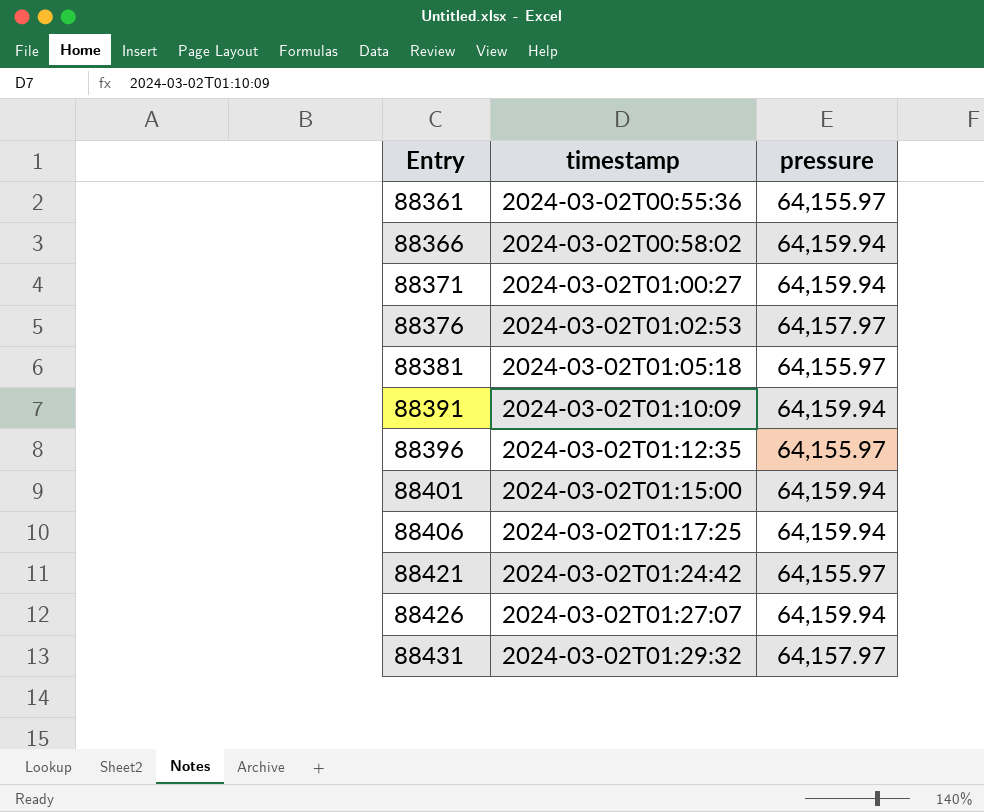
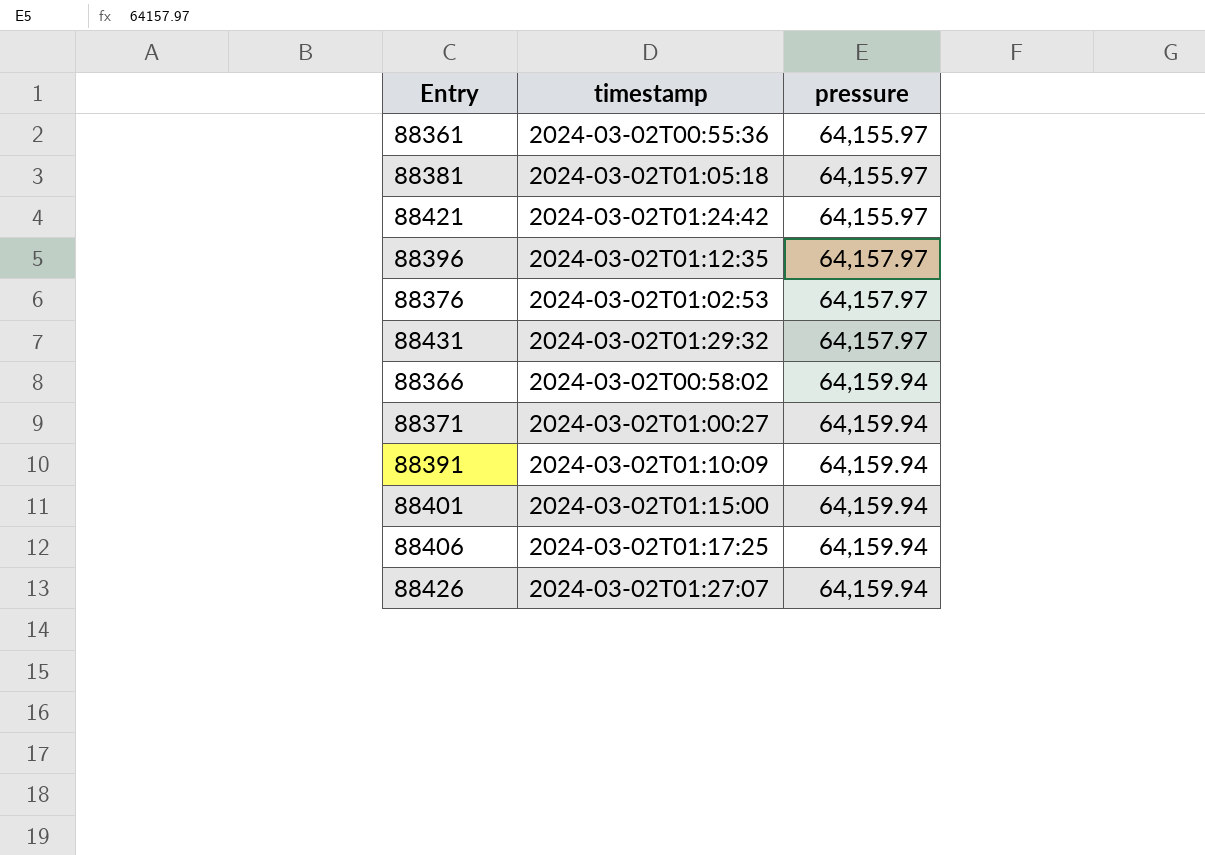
row order: Entry ascending -> pressure ascending
88396 | pressure: 64,155.97 -> 64,157.97

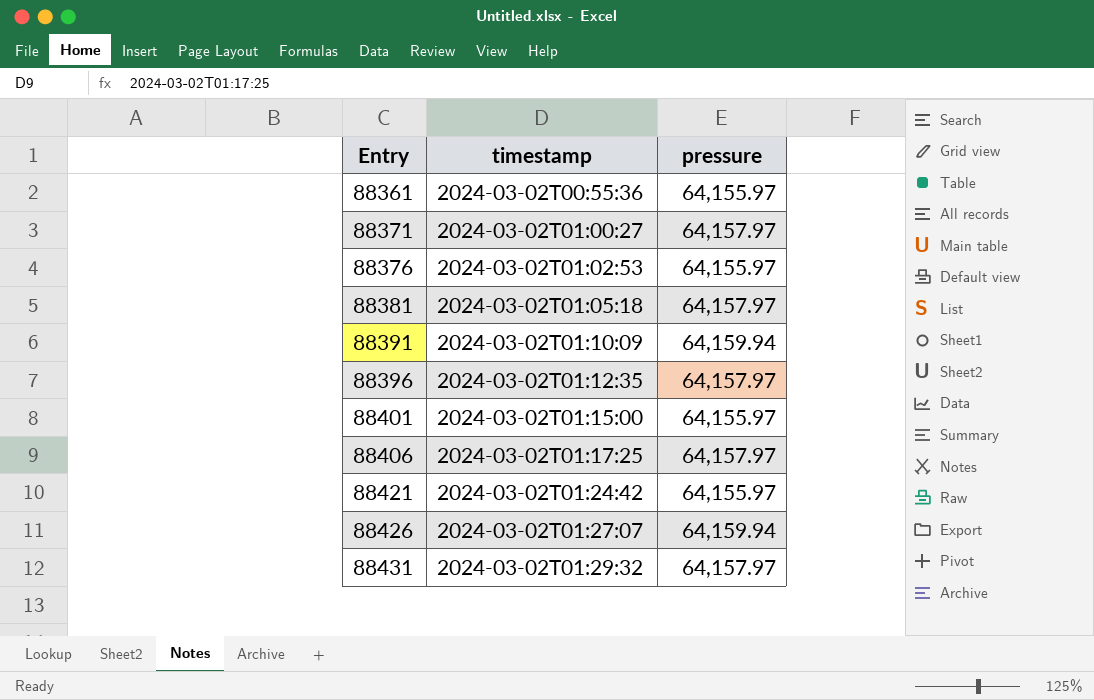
row order: pressure ascending -> Entry ascending
row 88366: 2024-03-02T00:58:02 | 64,159.94 -> none
88371 | pressure: 64,159.94 -> 64,157.97
88376 | pressure: 64,157.97 -> 64,155.97
88381 | pressure: 64,155.97 -> 64,157.97
88401 | pressure: 64,159.94 -> 64,155.97
88406 | pressure: 64,159.94 -> 64,157.97

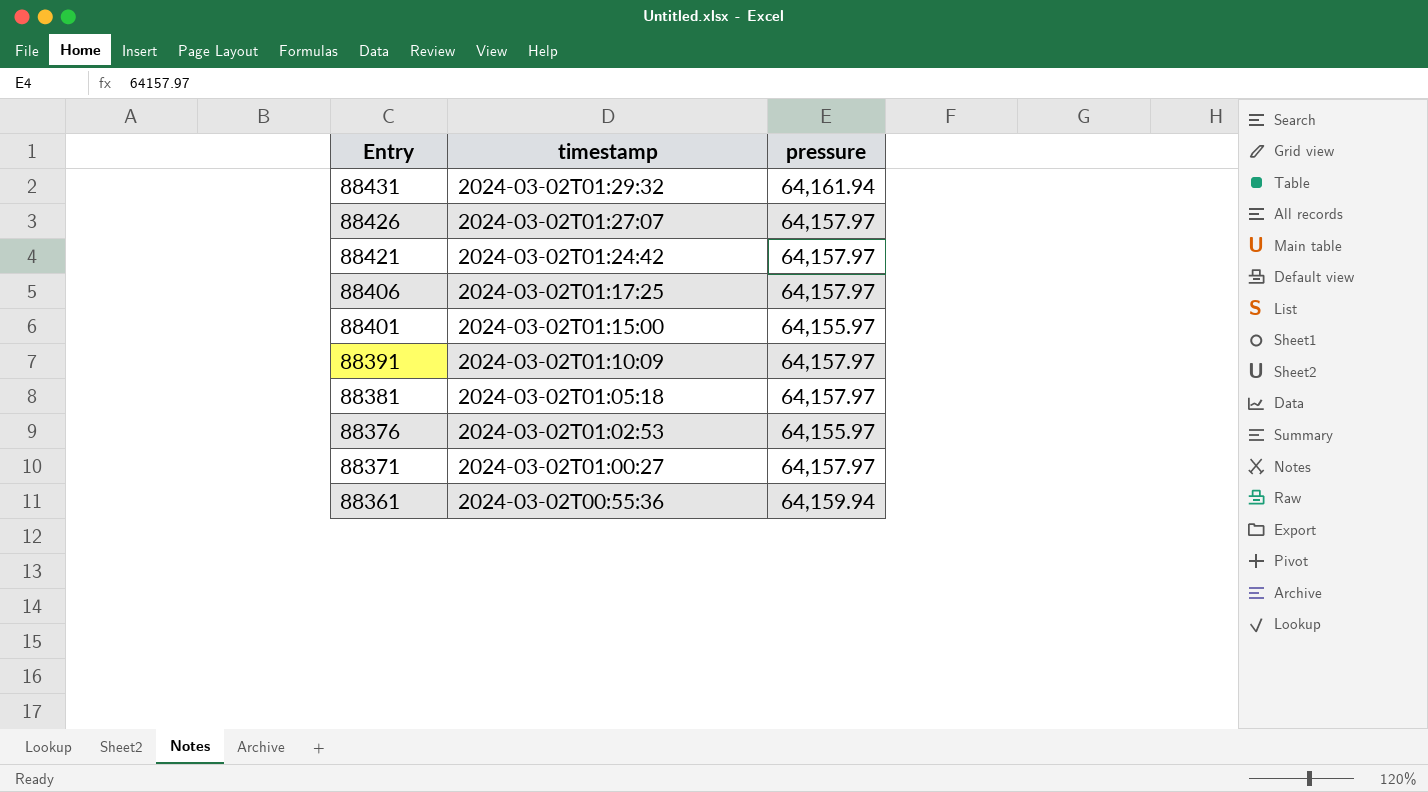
row order: Entry ascending -> Entry descending
row 88396: 2024-03-02T01:12:35 | 64,157.97 -> none
88431 | pressure: 64,157.97 -> 64,161.94
88426 | pressure: 64,159.94 -> 64,157.97
88421 | pressure: 64,155.97 -> 64,157.97
88391 | pressure: 64,159.94 -> 64,157.97
88361 | pressure: 64,155.97 -> 64,159.94

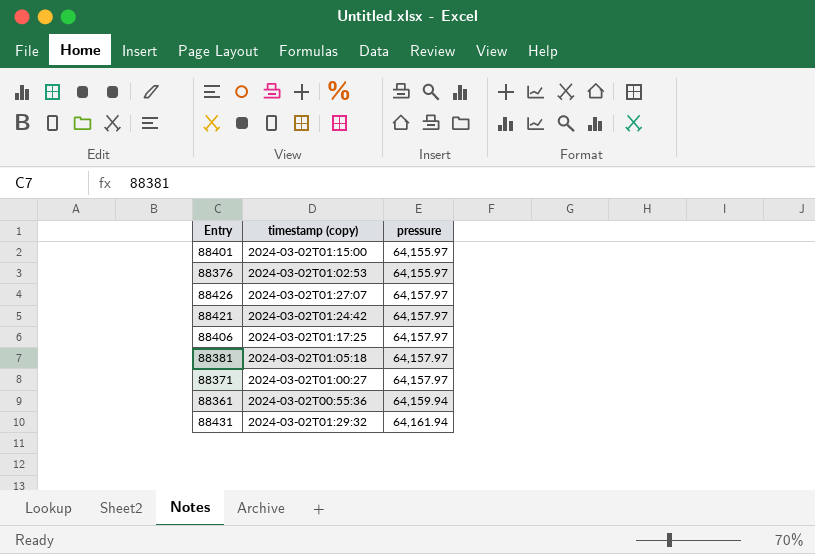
row order: Entry descending -> pressure ascending
column name: timestamp -> timestamp (copy)
row 88391: 2024-03-02T01:10:09 | 64,157.97 -> none

